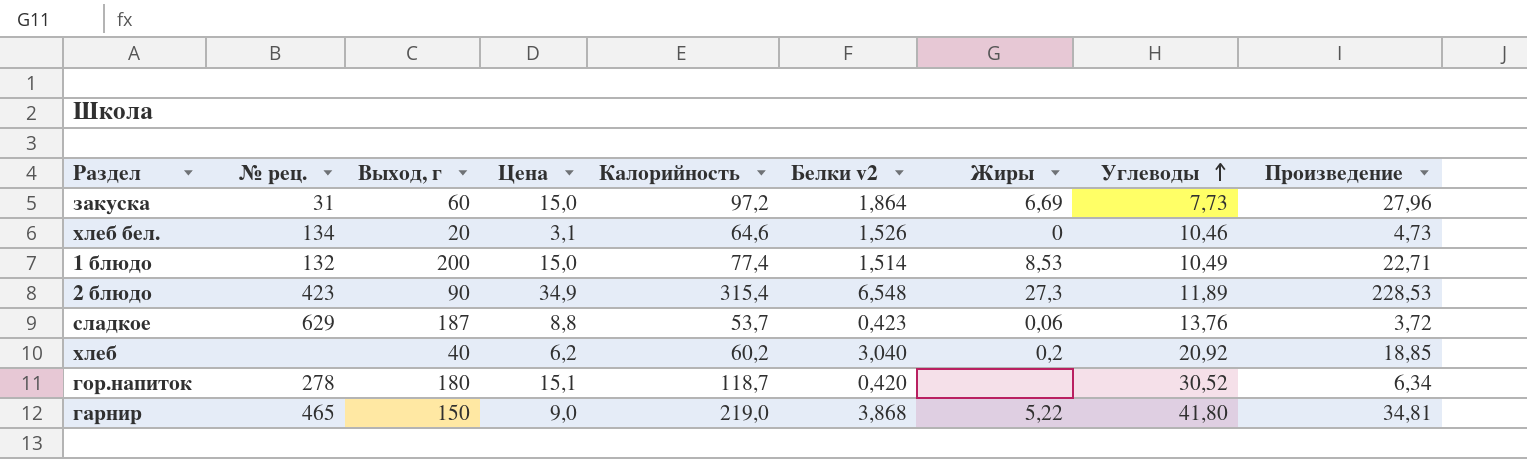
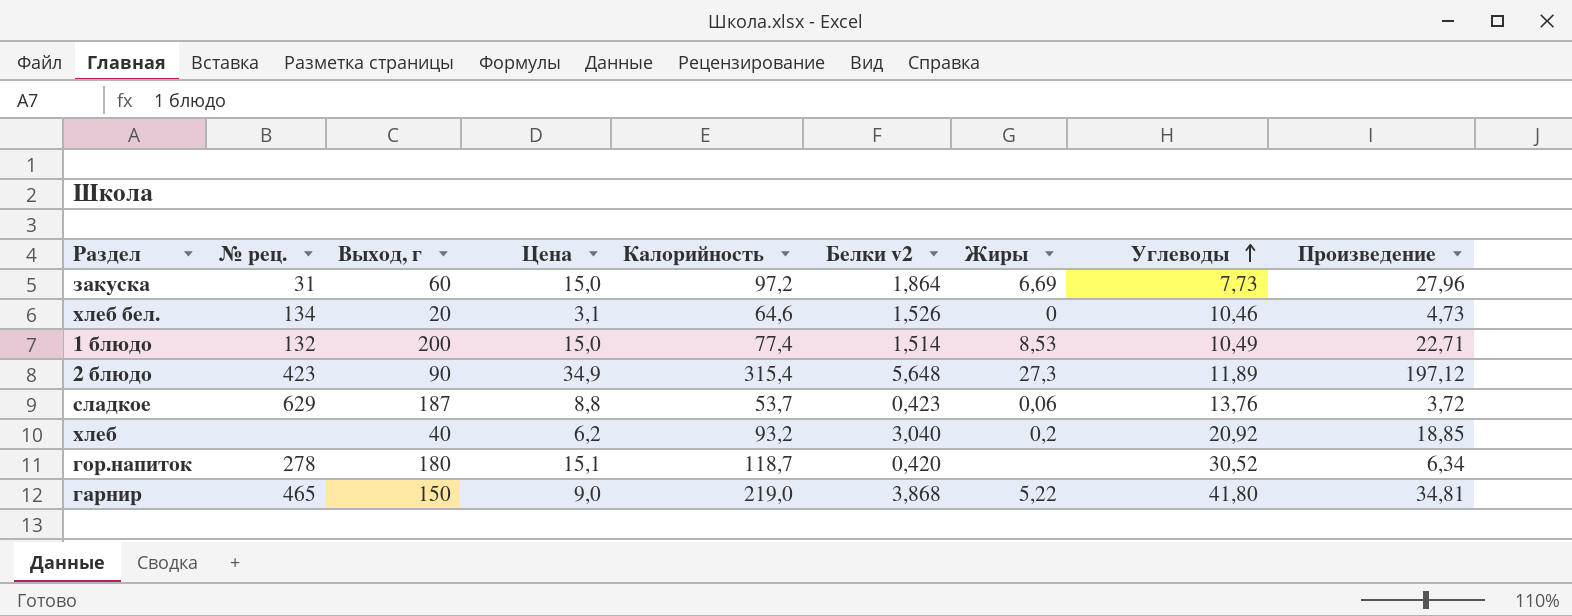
2 блюдо | Белки v2: 6,548 -> 5,648
2 блюдо | Произведение: 228,53 -> 197,12
хлеб | Калорийность: 60,2 -> 93,2

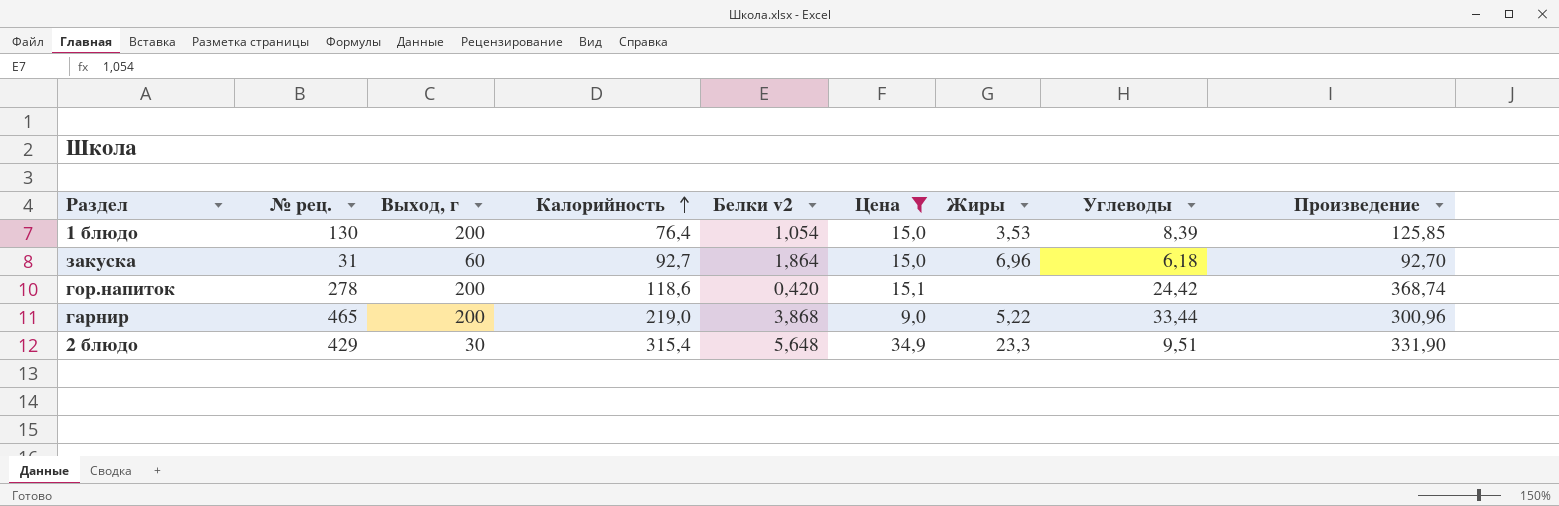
filter: none -> Цена >= 9,0
row order: Углеводы ascending -> Калорийность ascending
column Цена | position: 4 -> 6
column Произведение | formula: [Цена] * [Белки v2] -> [Цена] * [Углеводы]
1 блюдо | № рец.: 132 -> 130
1 блюдо | Калорийность: 77,4 -> 76,4
1 блюдо | Белки v2: 1,514 -> 1,054
1 блюдо | Жиры: 8,53 -> 3,53
1 блюдо | Углеводы: 10,49 -> 8,39
закуска | Калорийность: 97,2 -> 92,7
закуска | Жиры: 6,69 -> 6,96
закуска | Углеводы: 7,73 -> 6,18
гор.напиток | Выход, г: 180 -> 200
гор.напиток | Калорийность: 118,7 -> 118,6
гор.напиток | Углеводы: 30,52 -> 24,42
гарнир | Выход, г: 150 -> 200
гарнир | Углеводы: 41,80 -> 33,44
2 блюдо | № рец.: 423 -> 429
2 блюдо | Выход, г: 90 -> 30
2 блюдо | Жиры: 27,3 -> 23,3
2 блюдо | Углеводы: 11,89 -> 9,51

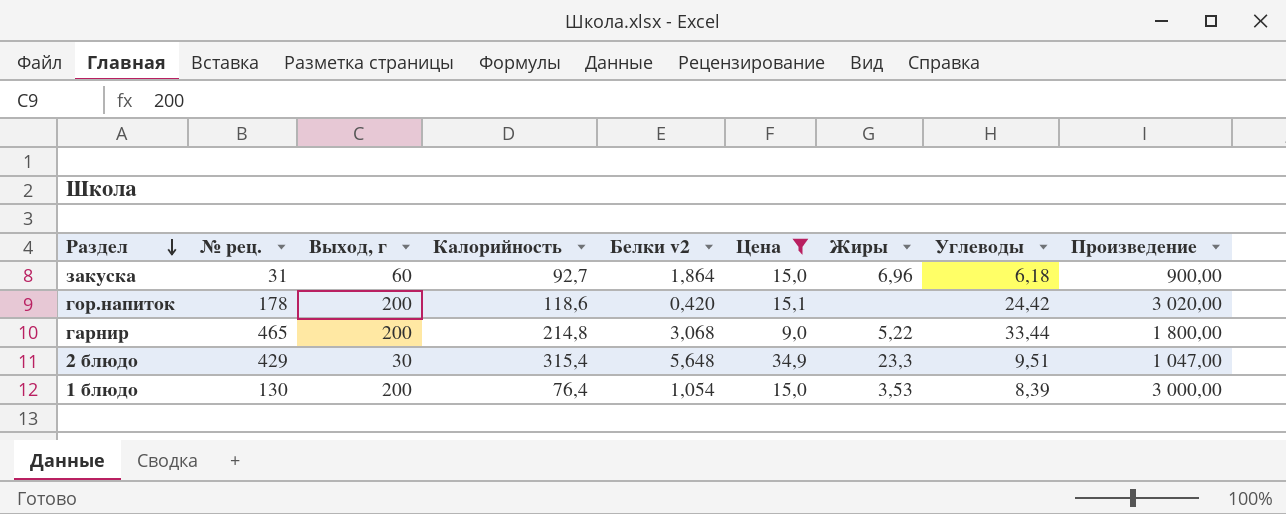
row order: Калорийность ascending -> Раздел descending
column Произведение | formula: [Цена] * [Углеводы] -> [Выход, г] * [Цена]
гор.напиток | № рец.: 278 -> 178
гарнир | Калорийность: 219,0 -> 214,8
гарнир | Белки v2: 3,868 -> 3,068

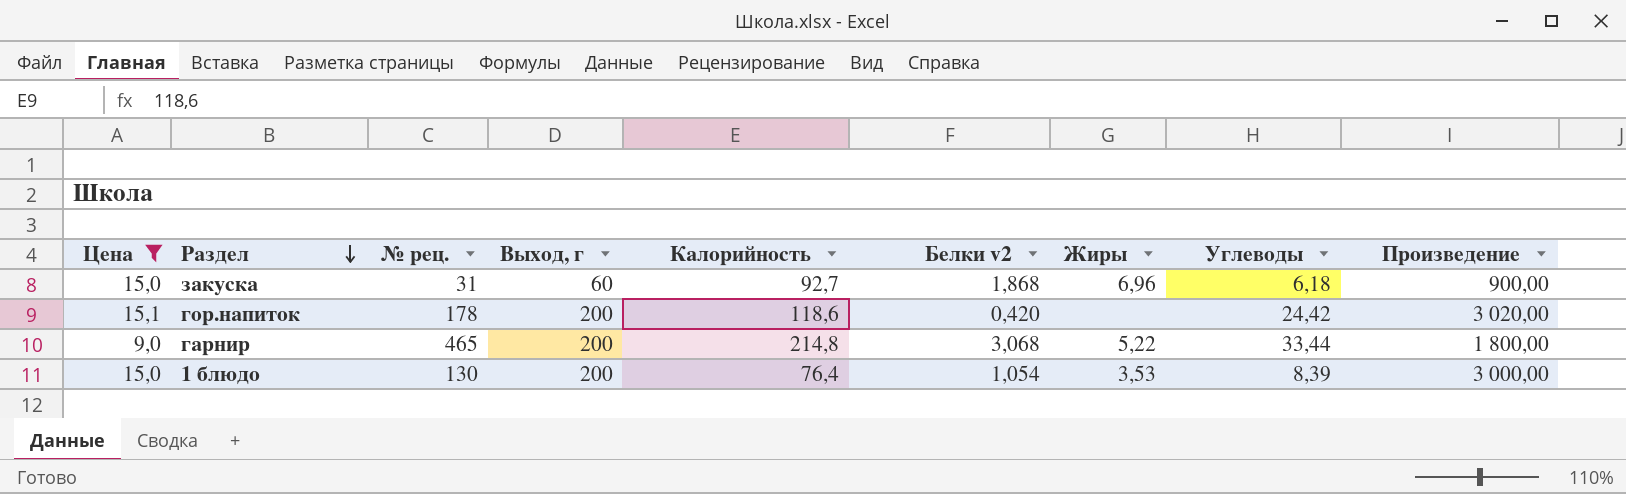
column Цена | position: 6 -> 1
row 2 блюдо: 429 | 30 | 315,4 | 5,648 | 34,9 | 23,3 | 9,51 | 1 047,00 -> none
закуска | Белки v2: 1,864 -> 1,868

